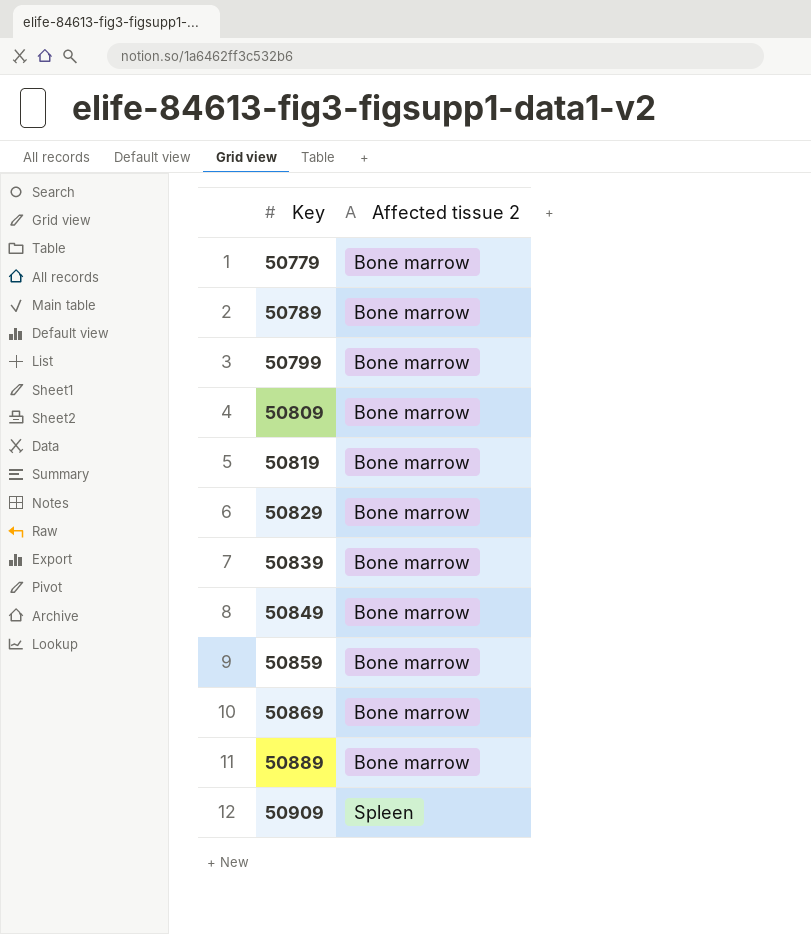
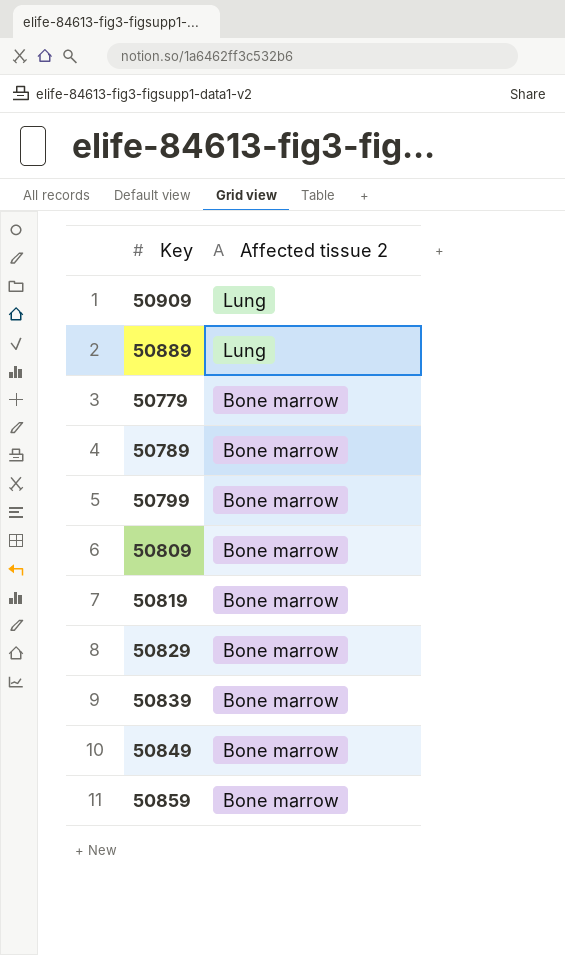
row order: Key ascending -> Affected tissue 2 descending
row 50869: Bone marrow -> none
50909 | Affected tissue 2: Spleen -> Lung
50889 | Affected tissue 2: Bone marrow -> Lung

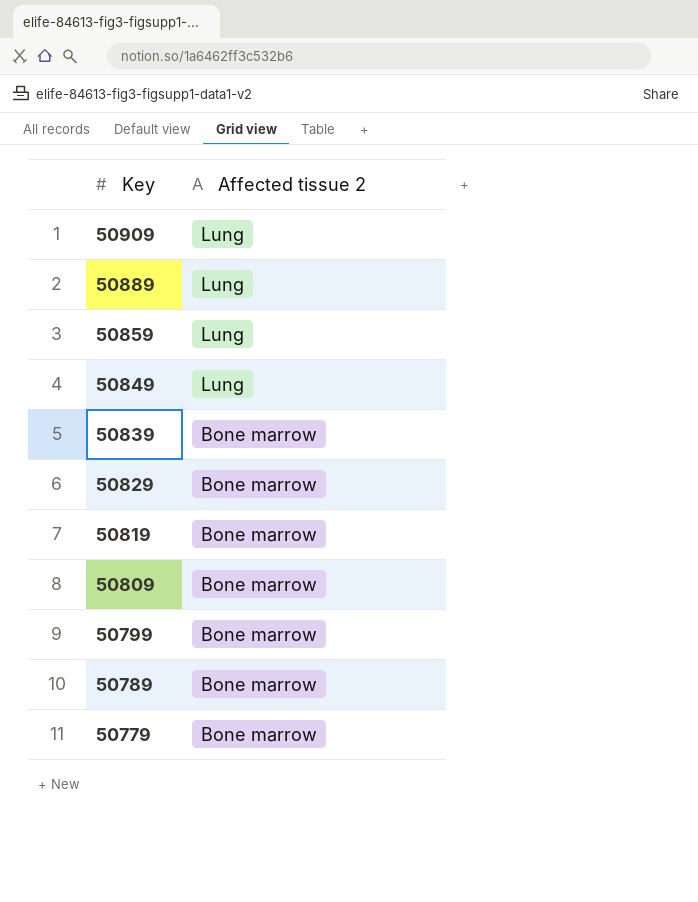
row order: Affected tissue 2 descending -> Key descending
50859 | Affected tissue 2: Bone marrow -> Lung
50849 | Affected tissue 2: Bone marrow -> Lung

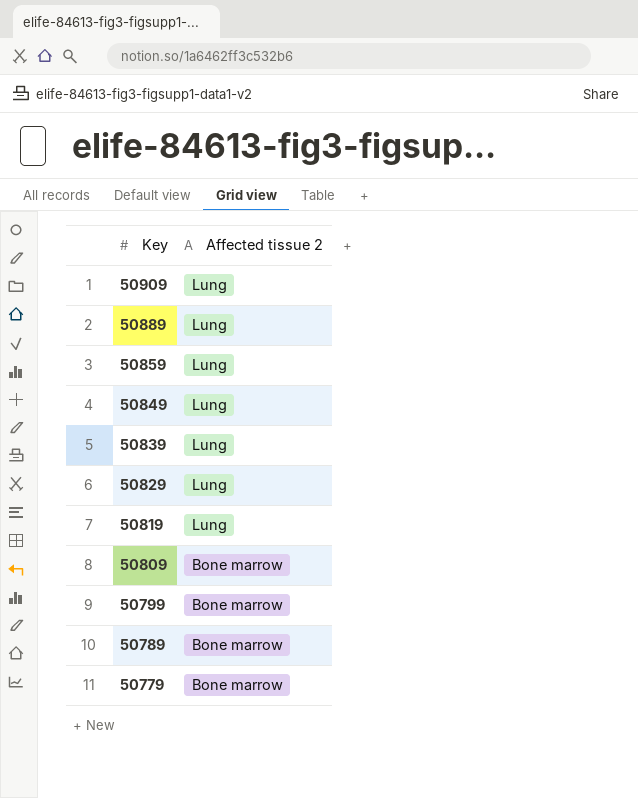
50839 | Affected tissue 2: Bone marrow -> Lung
50829 | Affected tissue 2: Bone marrow -> Lung
50819 | Affected tissue 2: Bone marrow -> Lung

